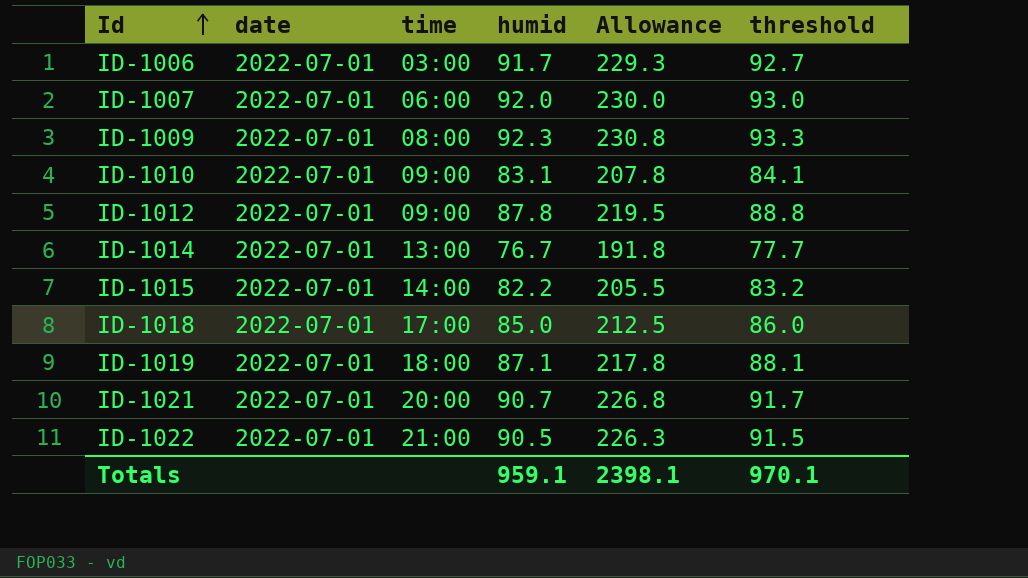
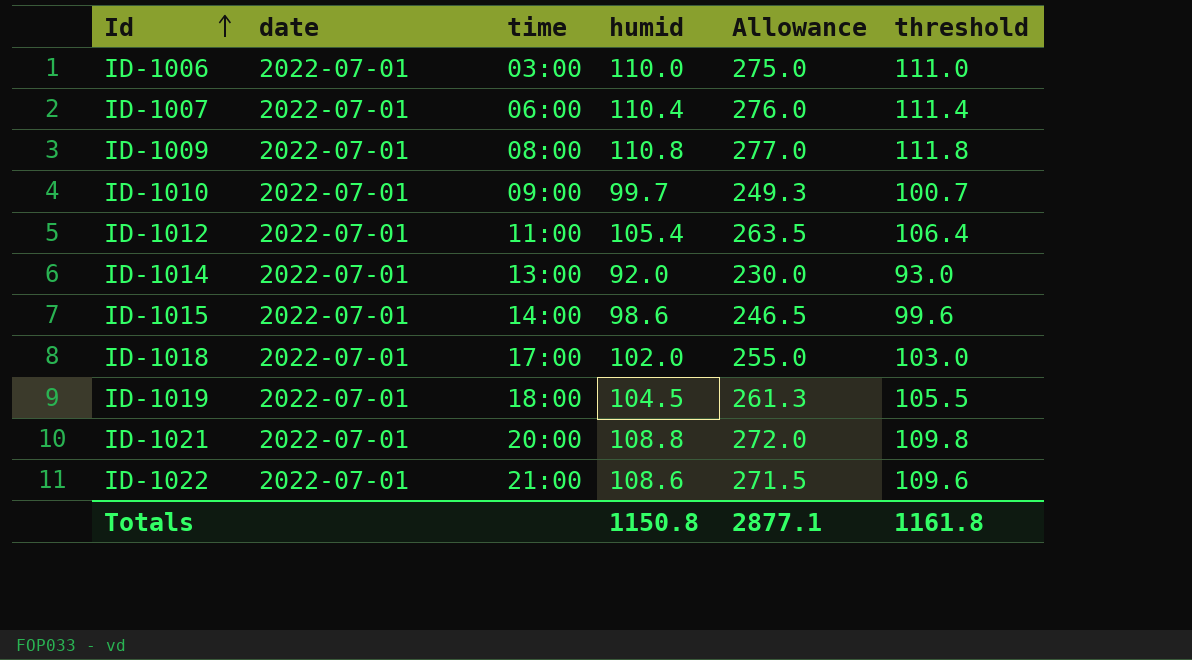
ID-1006 | humid: 91.7 -> 110.0
ID-1006 | Allowance: 229.3 -> 275.0
ID-1006 | threshold: 92.7 -> 111.0
ID-1007 | humid: 92.0 -> 110.4
ID-1007 | Allowance: 230.0 -> 276.0
ID-1007 | threshold: 93.0 -> 111.4
ID-1009 | humid: 92.3 -> 110.8
ID-1009 | Allowance: 230.8 -> 277.0
ID-1009 | threshold: 93.3 -> 111.8
ID-1010 | humid: 83.1 -> 99.7
ID-1010 | Allowance: 207.8 -> 249.3
ID-1010 | threshold: 84.1 -> 100.7
ID-1012 | time: 09:00 -> 11:00
ID-1012 | humid: 87.8 -> 105.4
ID-1012 | Allowance: 219.5 -> 263.5
ID-1012 | threshold: 88.8 -> 106.4
ID-1014 | humid: 76.7 -> 92.0
ID-1014 | Allowance: 191.8 -> 230.0
ID-1014 | threshold: 77.7 -> 93.0
ID-1015 | humid: 82.2 -> 98.6
ID-1015 | Allowance: 205.5 -> 246.5
ID-1015 | threshold: 83.2 -> 99.6
ID-1018 | humid: 85.0 -> 102.0
ID-1018 | Allowance: 212.5 -> 255.0
ID-1018 | threshold: 86.0 -> 103.0
ID-1019 | humid: 87.1 -> 104.5
ID-1019 | Allowance: 217.8 -> 261.3
ID-1019 | threshold: 88.1 -> 105.5
ID-1021 | humid: 90.7 -> 108.8
ID-1021 | Allowance: 226.8 -> 272.0
ID-1021 | threshold: 91.7 -> 109.8
ID-1022 | humid: 90.5 -> 108.6
ID-1022 | Allowance: 226.3 -> 271.5
ID-1022 | threshold: 91.5 -> 109.6
Totals | humid: 959.1 -> 1150.8
Totals | Allowance: 2398.1 -> 2877.1
Totals | threshold: 970.1 -> 1161.8

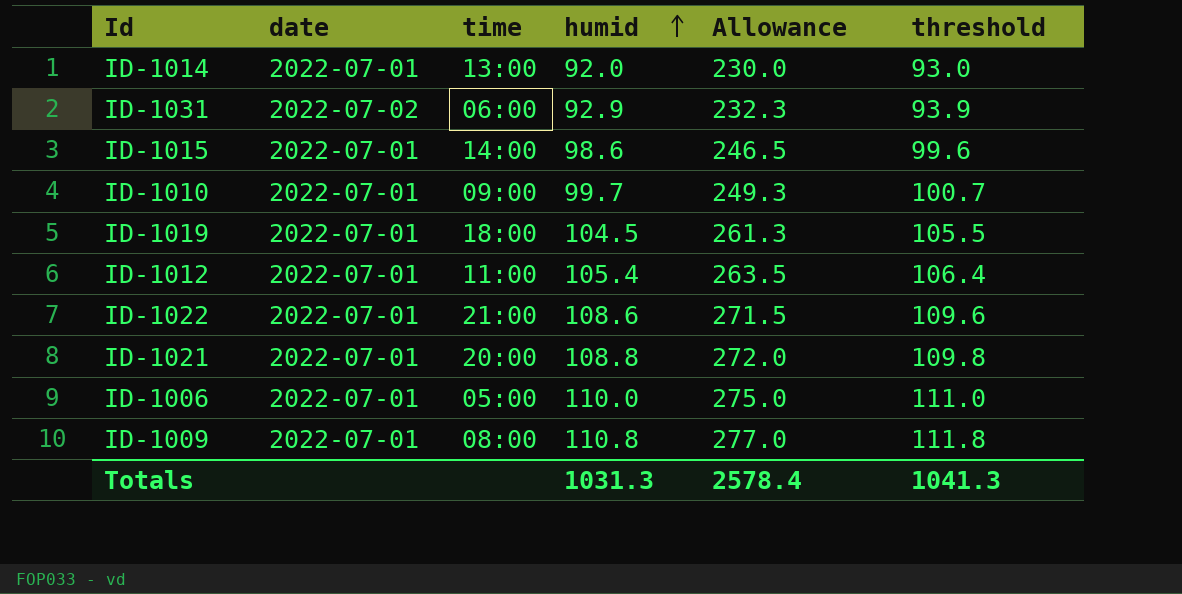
row order: Id ascending -> humid ascending
row ID-1007: 2022-07-01 | 06:00 | 110.4 | 276.0 | 111.4 -> none
row ID-1018: 2022-07-01 | 17:00 | 102.0 | 255.0 | 103.0 -> none
row ID-1031: none -> 2022-07-02 | 06:00 | 92.9 | 232.3 | 93.9
ID-1006 | time: 03:00 -> 05:00
Totals | humid: 1150.8 -> 1031.3
Totals | Allowance: 2877.1 -> 2578.4
Totals | threshold: 1161.8 -> 1041.3

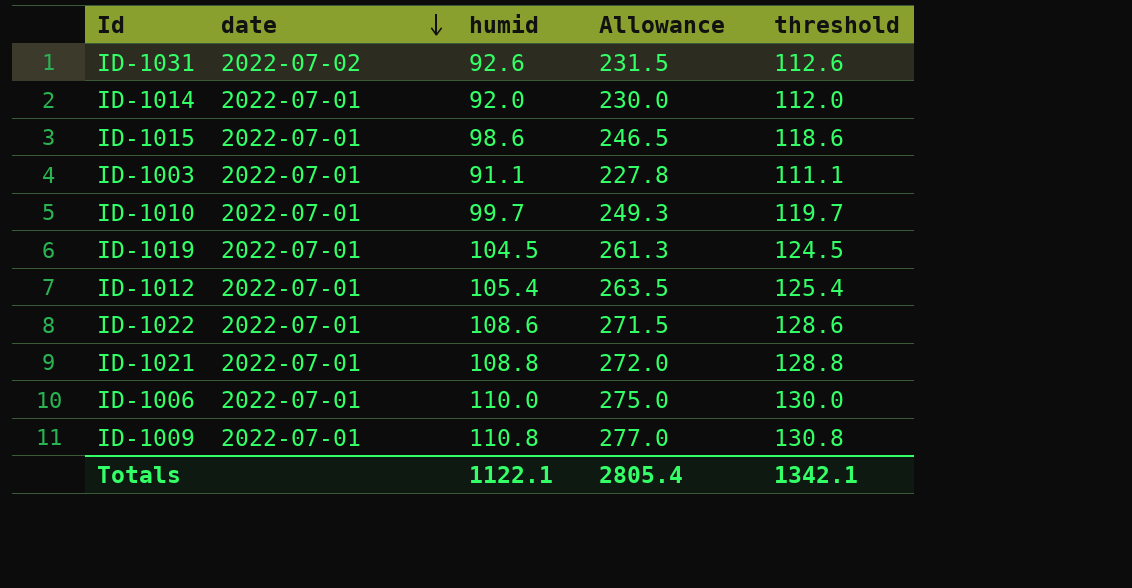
row order: humid ascending -> date descending
column time | position: 3 -> none
column threshold | formula: [humid] + 1 -> [humid] + 20
ID-1031 | humid: 92.9 -> 92.6
ID-1031 | Allowance: 232.3 -> 231.5
row ID-1003: none -> 2022-07-01 | 91.1 | 227.8 | 111.1
Totals | humid: 1031.3 -> 1122.1
Totals | Allowance: 2578.4 -> 2805.4
Totals | threshold: 1041.3 -> 1342.1

